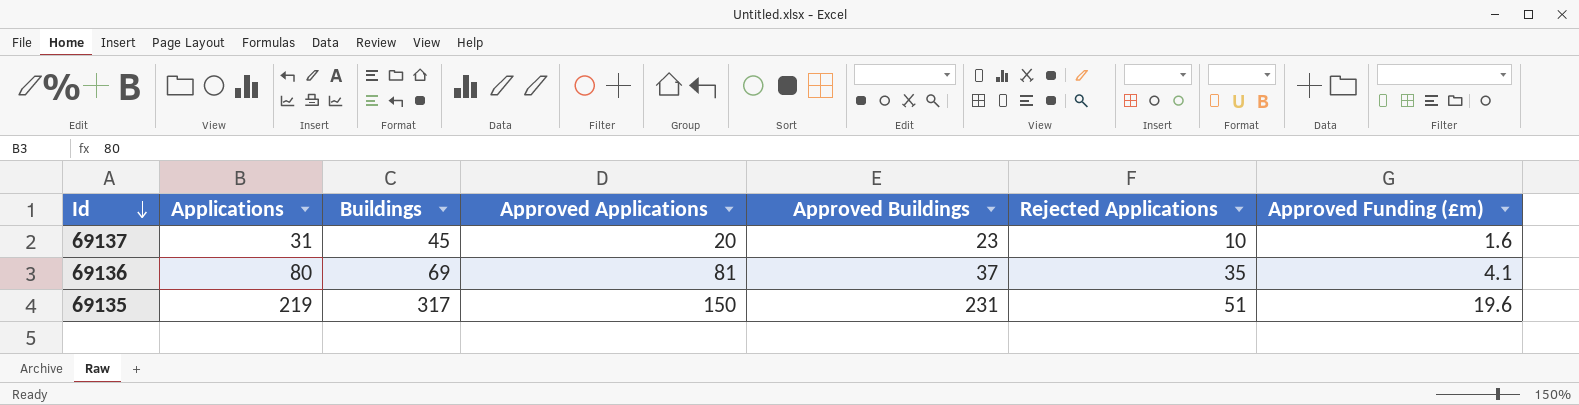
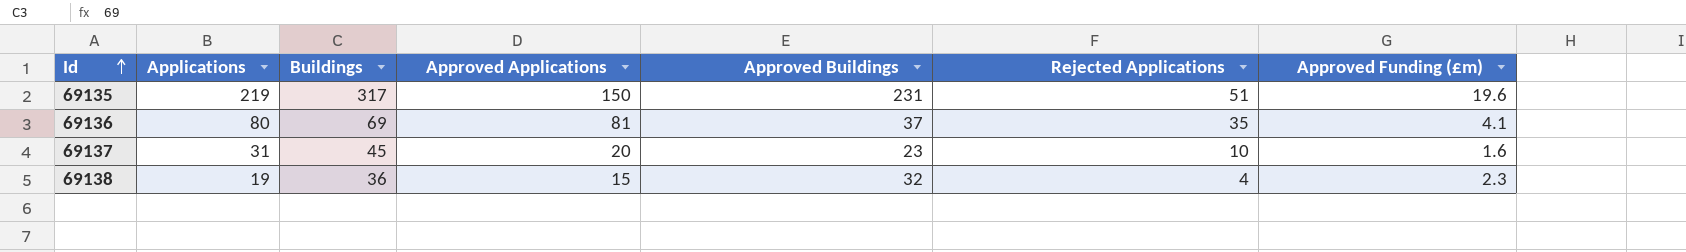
row order: Id descending -> Id ascending
row 69138: none -> 19 | 36 | 15 | 32 | 4 | 2.3

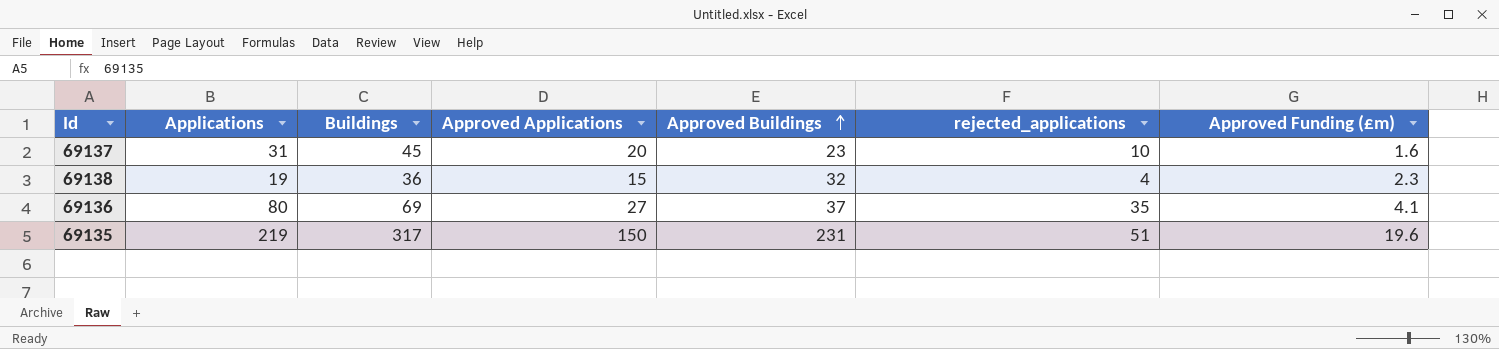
row order: Id ascending -> Approved Buildings ascending
column name: Rejected Applications -> rejected_applications
69136 | Approved Applications: 81 -> 27

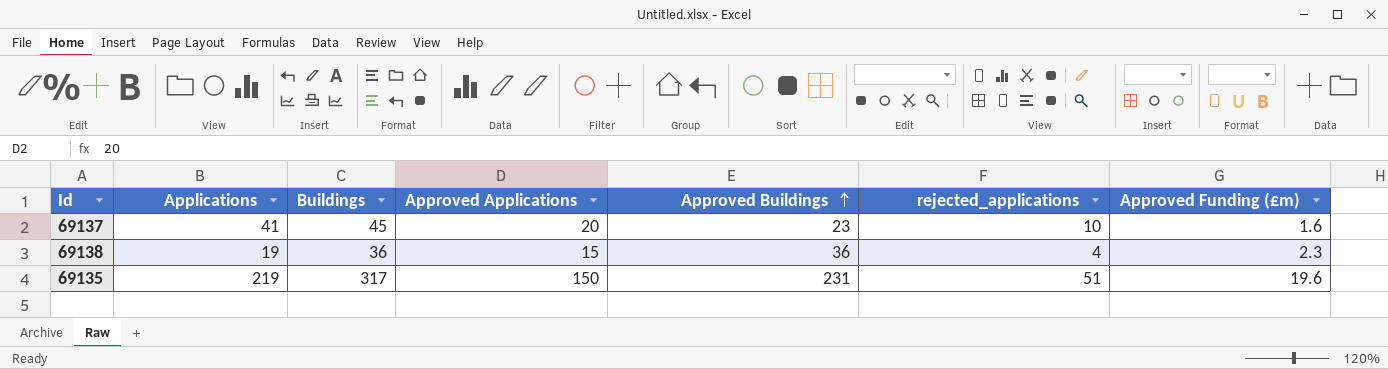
row 69136: 80 | 69 | 27 | 37 | 35 | 4.1 -> none
69137 | Applications: 31 -> 41
69138 | Approved Buildings: 32 -> 36

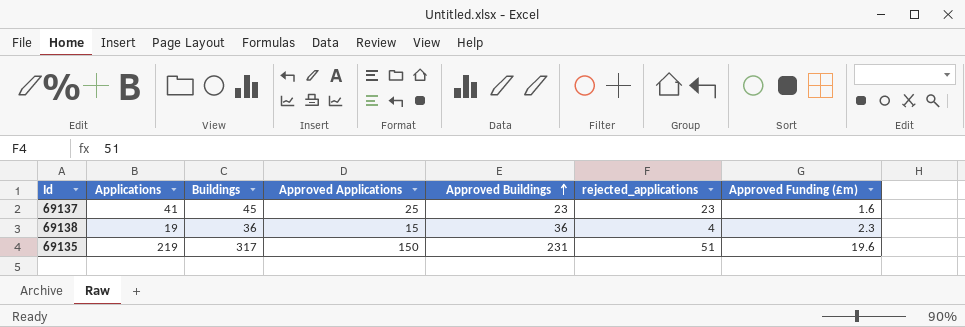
69137 | Approved Applications: 20 -> 25
69137 | rejected_applications: 10 -> 23

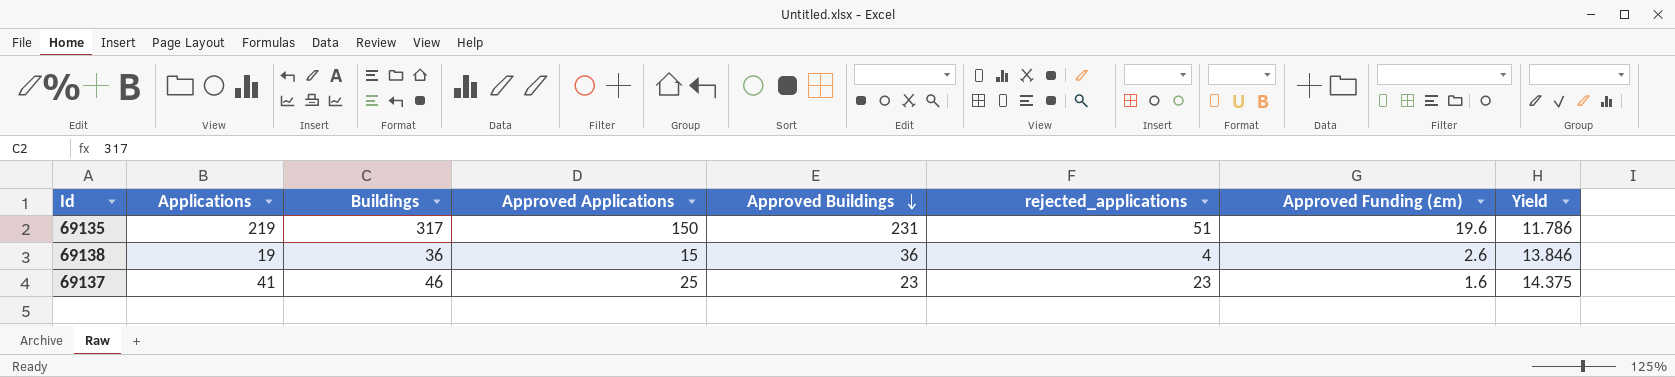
row order: Approved Buildings ascending -> Approved Buildings descending
column Yield | formula: none -> [Approved Buildings] / [Approved Funding (£m)]
69138 | Approved Funding (£m): 2.3 -> 2.6
69137 | Buildings: 45 -> 46

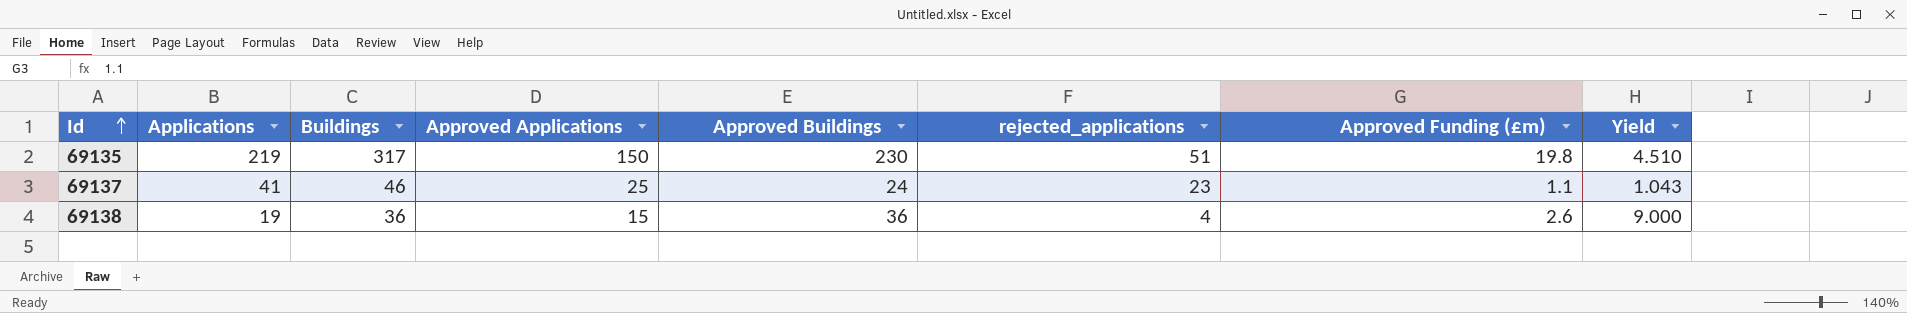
row order: Approved Buildings descending -> Id ascending
column Yield | formula: [Approved Buildings] / [Approved Funding (£m)] -> [Approved Buildings] / [rejected_applications]
69135 | Approved Buildings: 231 -> 230
69135 | Approved Funding (£m): 19.6 -> 19.8
69137 | Approved Buildings: 23 -> 24
69137 | Approved Funding (£m): 1.6 -> 1.1

